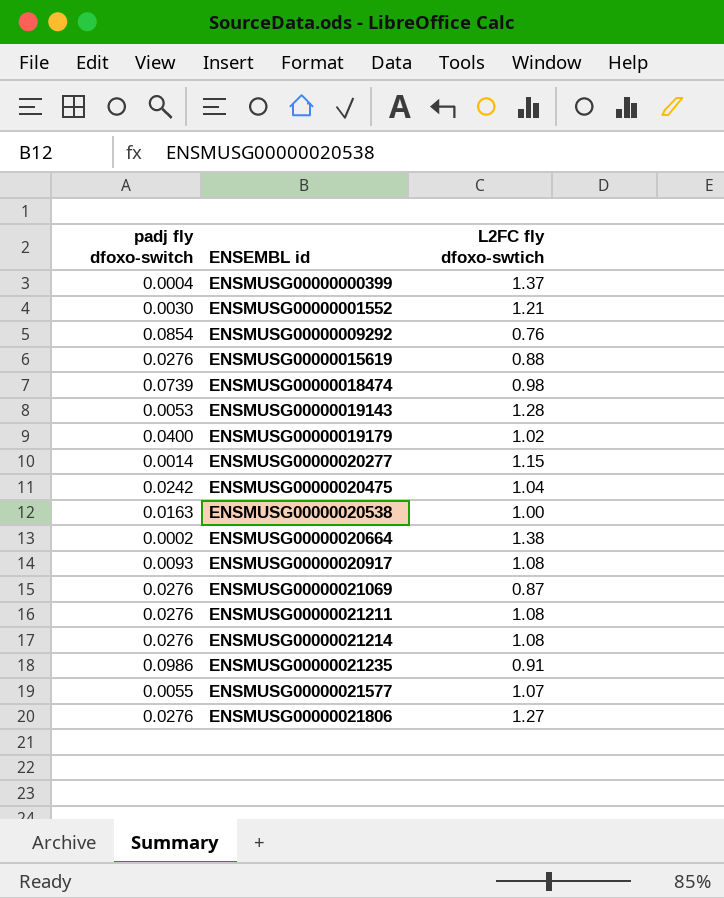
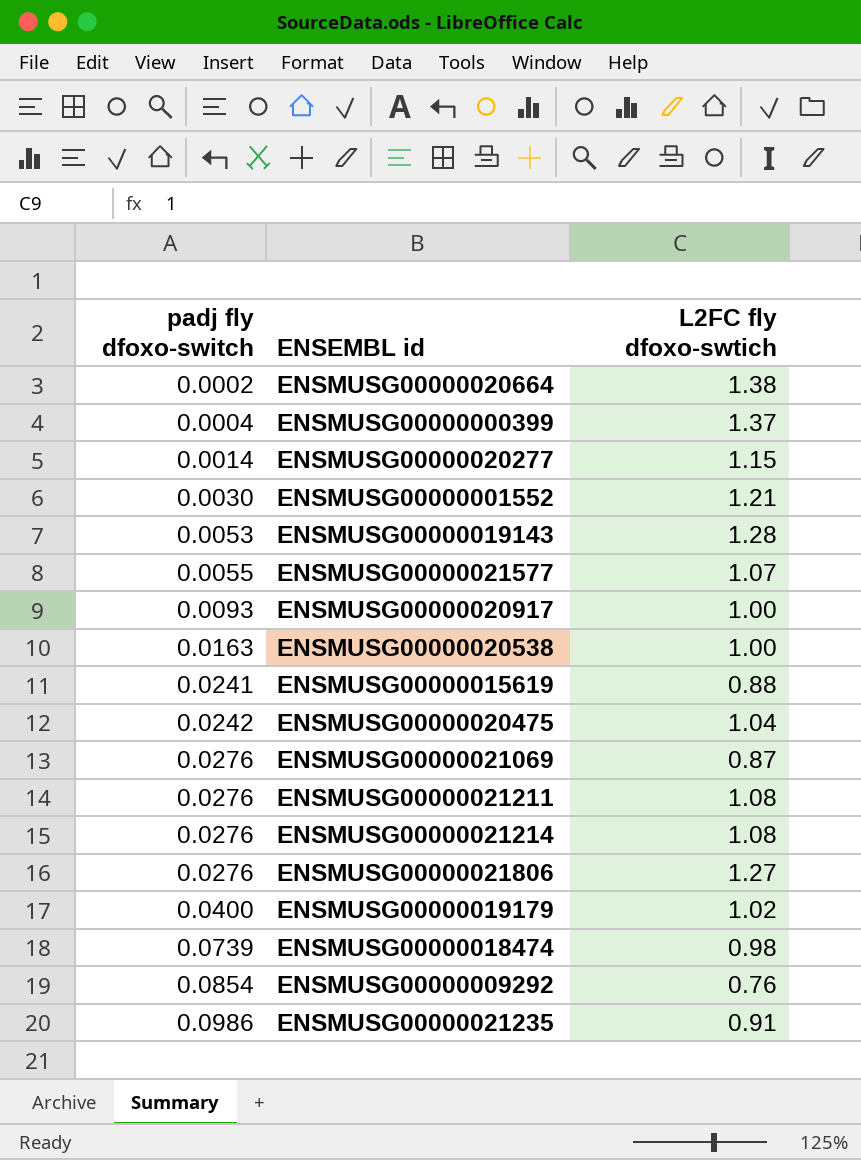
row order: ENSEMBL id ascending -> padj fly dfoxo-switch ascending
ENSMUSG00000020917 | L2FC fly dfoxo-swtich: 1.08 -> 1.00
ENSMUSG00000015619 | padj fly dfoxo-switch: 0.0276 -> 0.0241

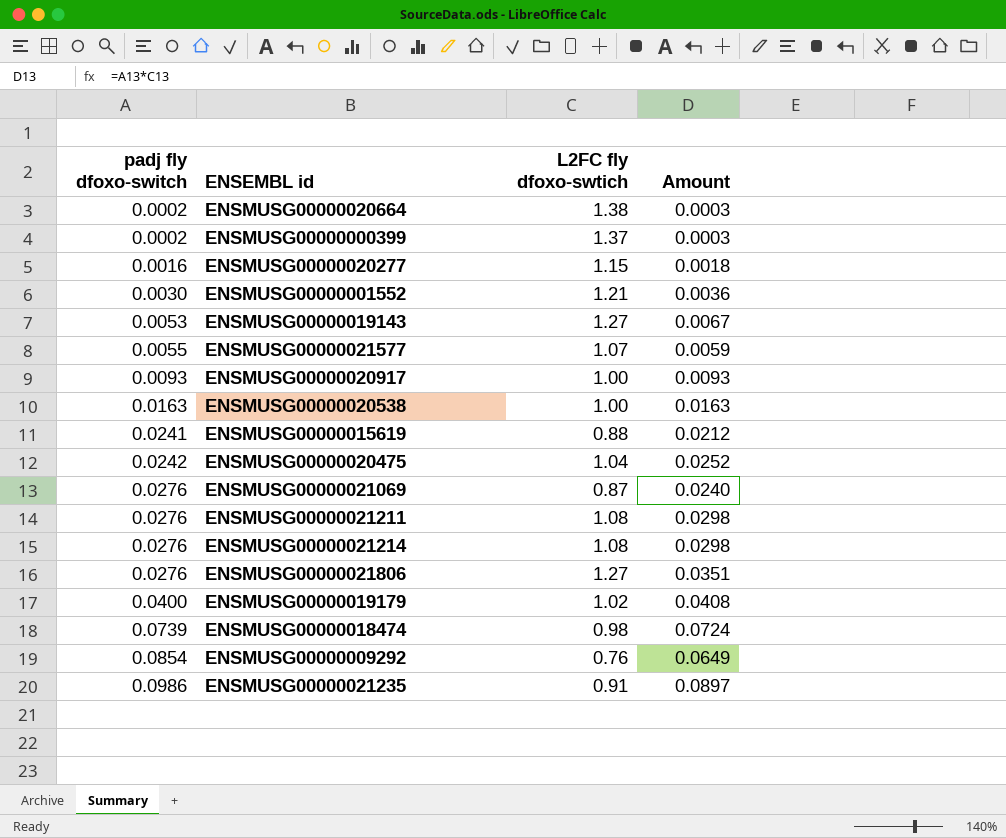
column Amount | formula: none -> [padj fly dfoxo-switch] * [L2FC fly dfoxo-swtich]
ENSMUSG00000000399 | padj fly dfoxo-switch: 0.0004 -> 0.0002
ENSMUSG00000020277 | padj fly dfoxo-switch: 0.0014 -> 0.0016
ENSMUSG00000019143 | L2FC fly dfoxo-swtich: 1.28 -> 1.27

